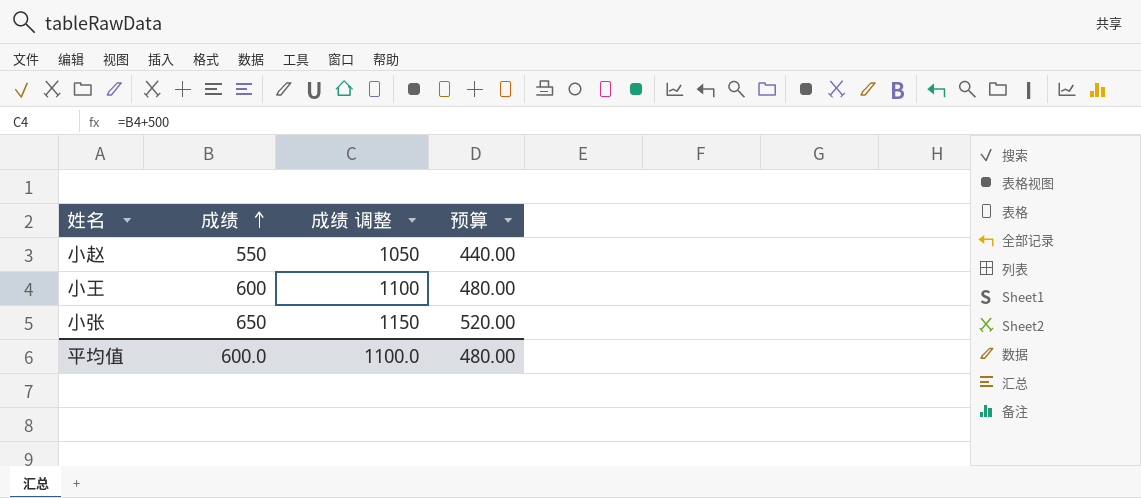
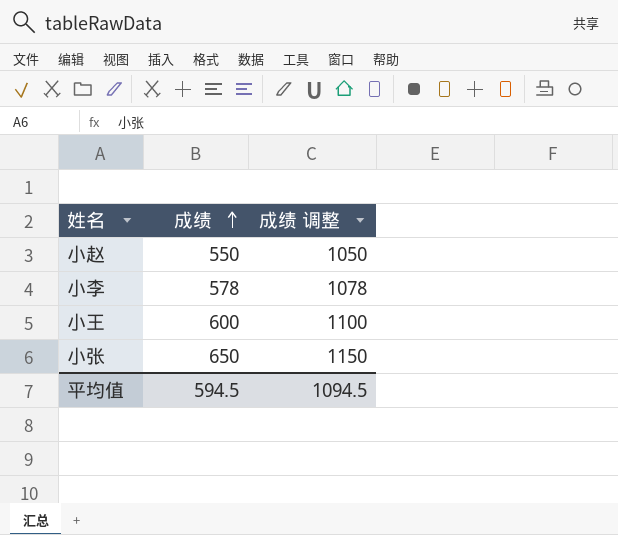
column 预算 | formula: [成绩] * 0.8 -> none
row 小李: none -> 578 | 1078
平均值 | 成绩: 600.0 -> 594.5
平均值 | 成绩 调整: 1100.0 -> 1094.5

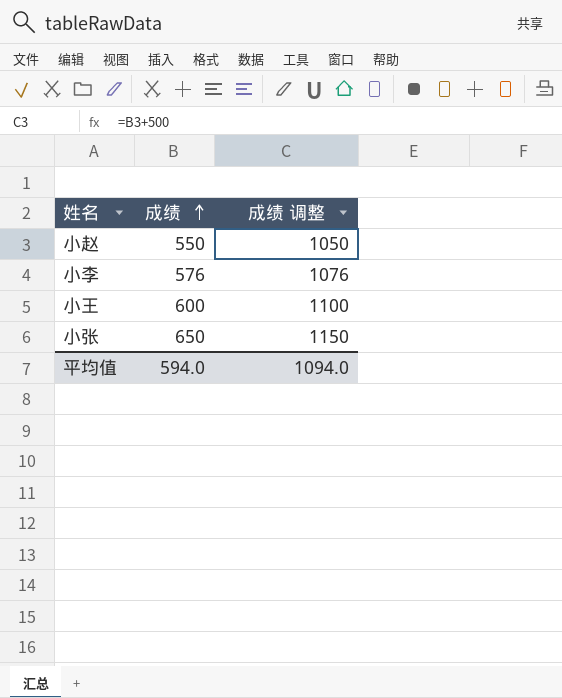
小李 | 成绩: 578 -> 576
小李 | 成绩 调整: 1078 -> 1076
平均值 | 成绩: 594.5 -> 594.0
平均值 | 成绩 调整: 1094.5 -> 1094.0

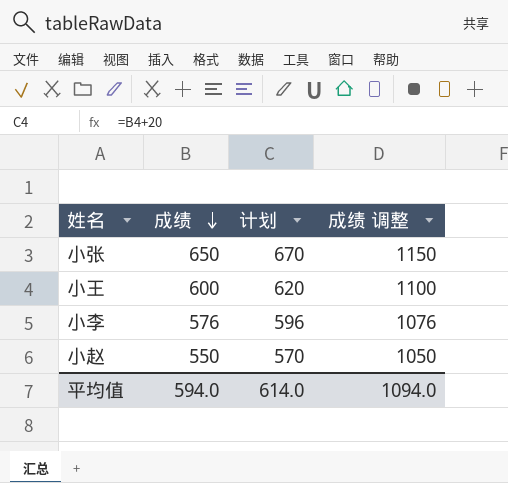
row order: 成绩 ascending -> 成绩 descending
column 计划 | formula: none -> [成绩] + 20

